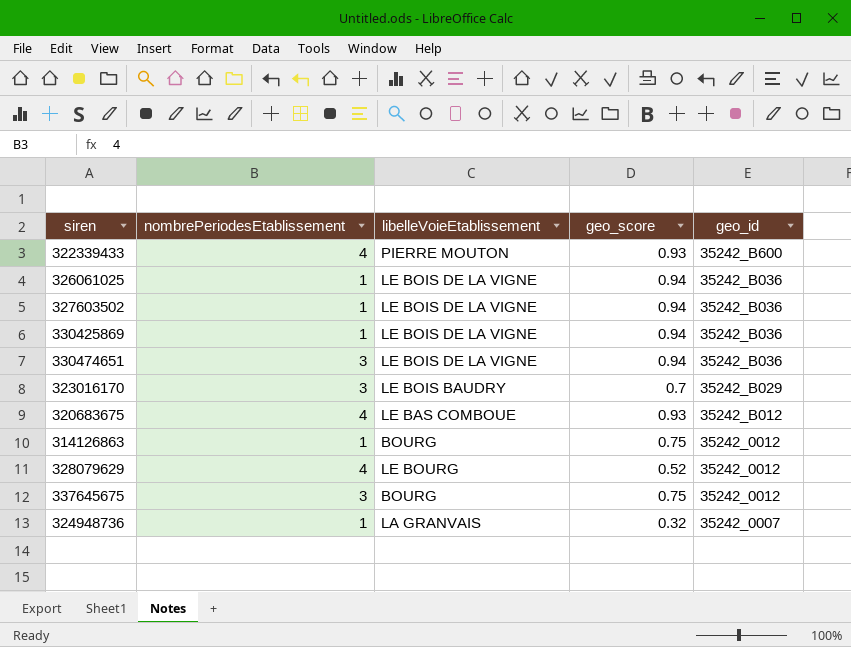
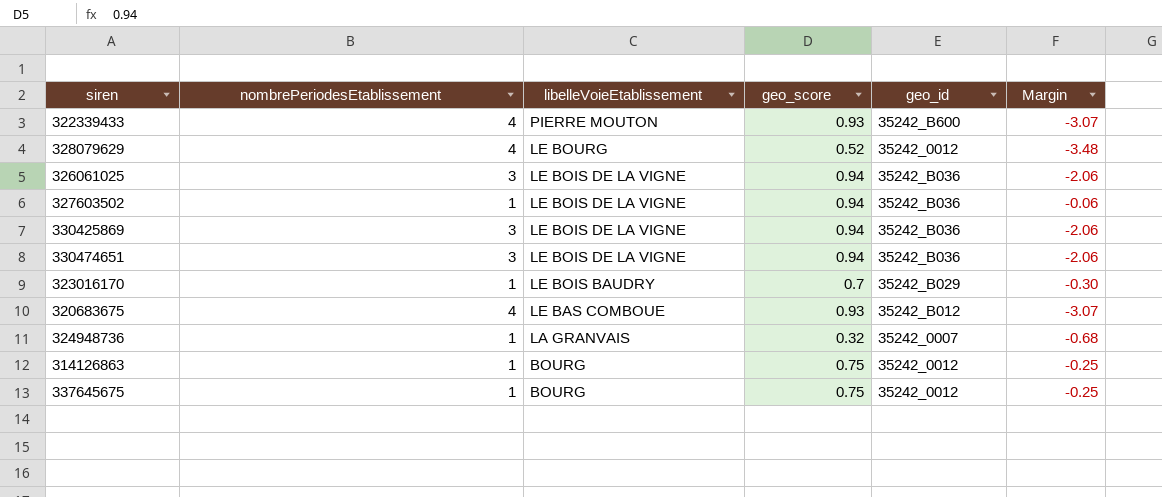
row order: geo_id descending -> libelleVoieEtablissement descending
column Margin | formula: none -> [geo_score] - [nombrePeriodesEtablissement]
326061025 | nombrePeriodesEtablissement: 1 -> 3
330425869 | nombrePeriodesEtablissement: 1 -> 3
323016170 | nombrePeriodesEtablissement: 3 -> 1
337645675 | nombrePeriodesEtablissement: 3 -> 1

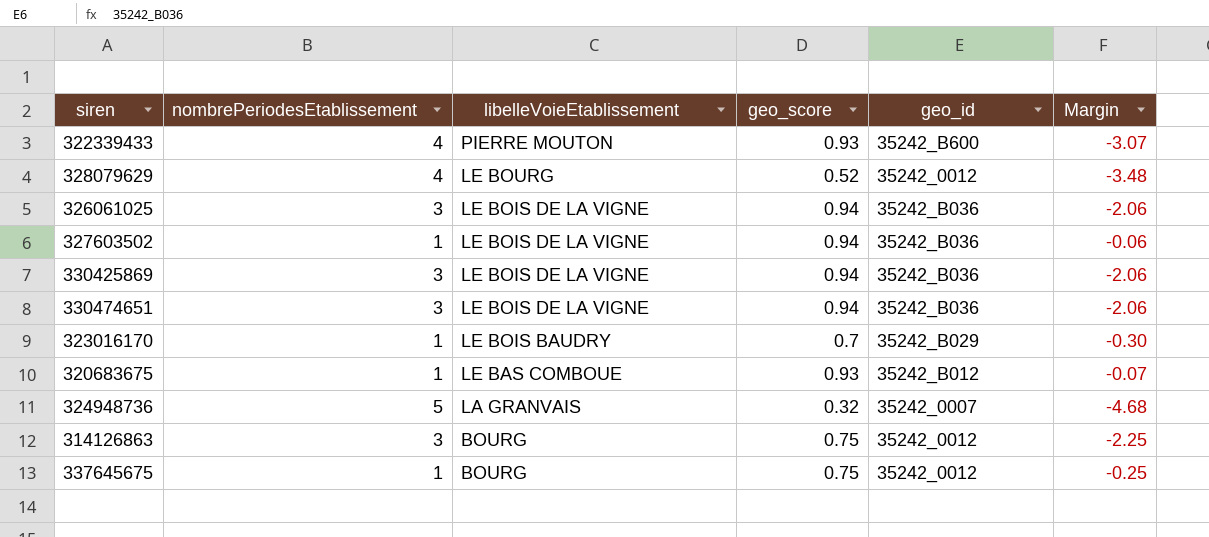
320683675 | nombrePeriodesEtablissement: 4 -> 1
320683675 | Margin: -3.07 -> -0.07
324948736 | nombrePeriodesEtablissement: 1 -> 5
324948736 | Margin: -0.68 -> -4.68
314126863 | nombrePeriodesEtablissement: 1 -> 3
314126863 | Margin: -0.25 -> -2.25

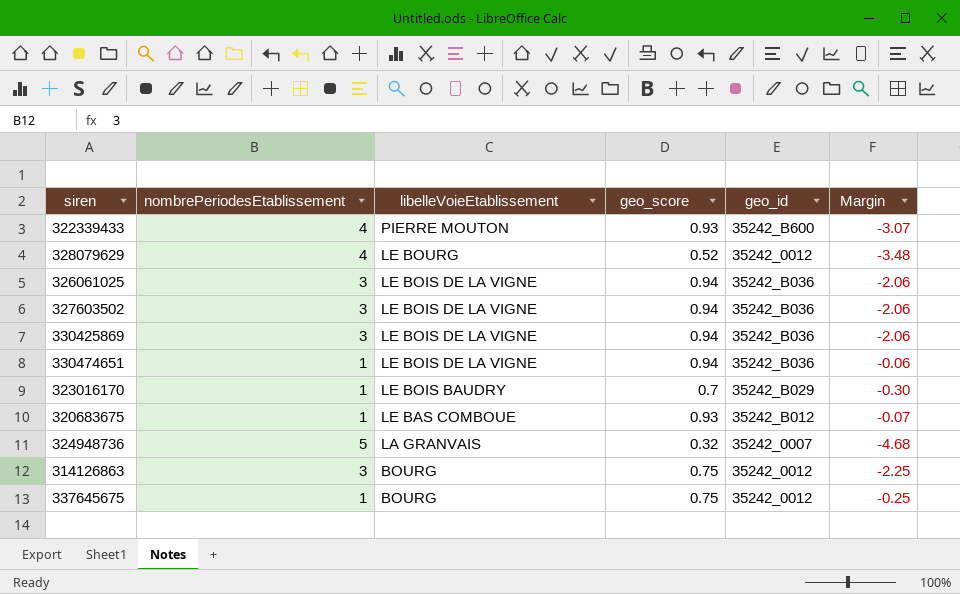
327603502 | nombrePeriodesEtablissement: 1 -> 3
327603502 | Margin: -0.06 -> -2.06
330474651 | nombrePeriodesEtablissement: 3 -> 1
330474651 | Margin: -2.06 -> -0.06

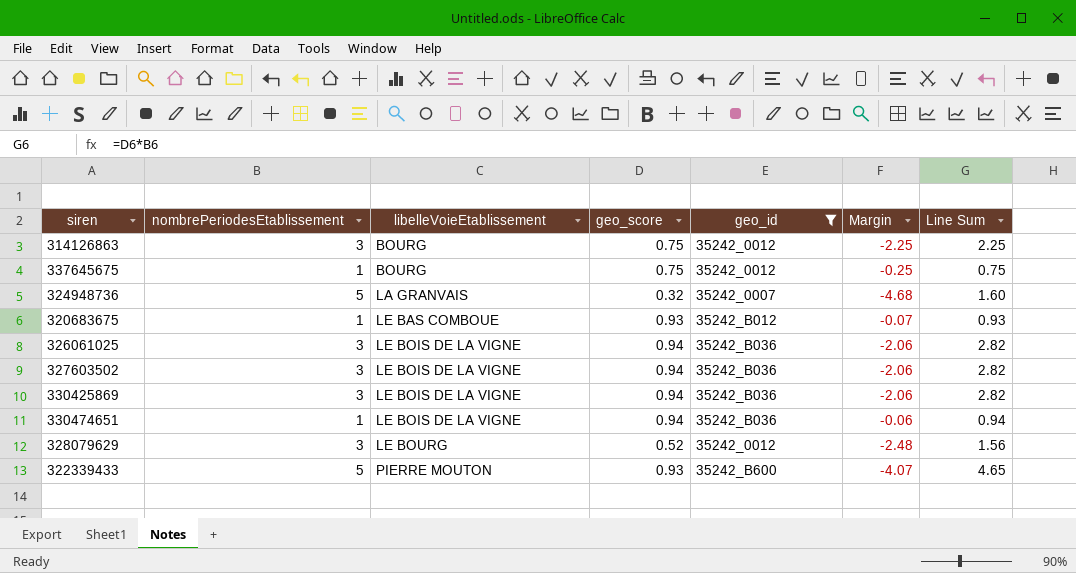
filter: none -> geo_id != 35242_B029
row order: libelleVoieEtablissement descending -> libelleVoieEtablissement ascending
column Line Sum | formula: none -> [nombrePeriodesEtablissement] * [geo_score]
328079629 | nombrePeriodesEtablissement: 4 -> 3
328079629 | Margin: -3.48 -> -2.48
322339433 | nombrePeriodesEtablissement: 4 -> 5
322339433 | Margin: -3.07 -> -4.07

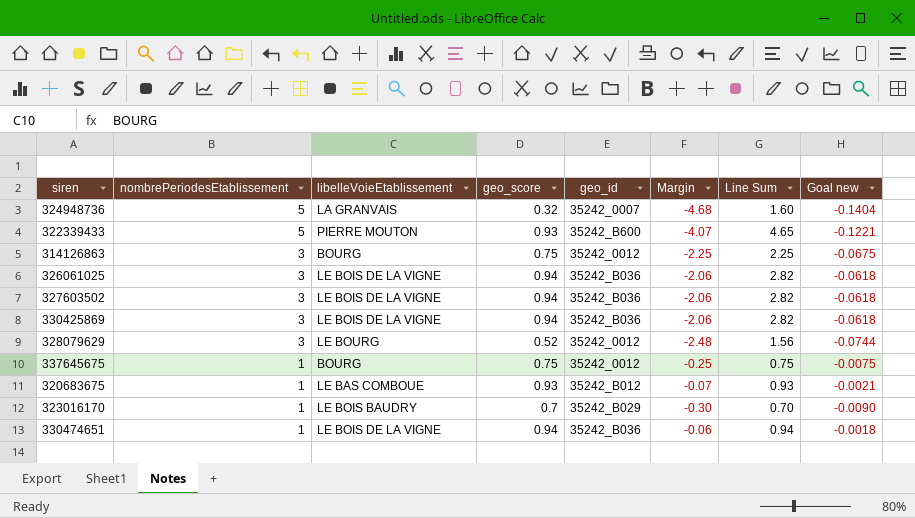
filter: geo_id != 35242_B029 -> none
row order: libelleVoieEtablissement ascending -> nombrePeriodesEtablissement descending
column Goal new | formula: none -> [Margin] * 0.03

